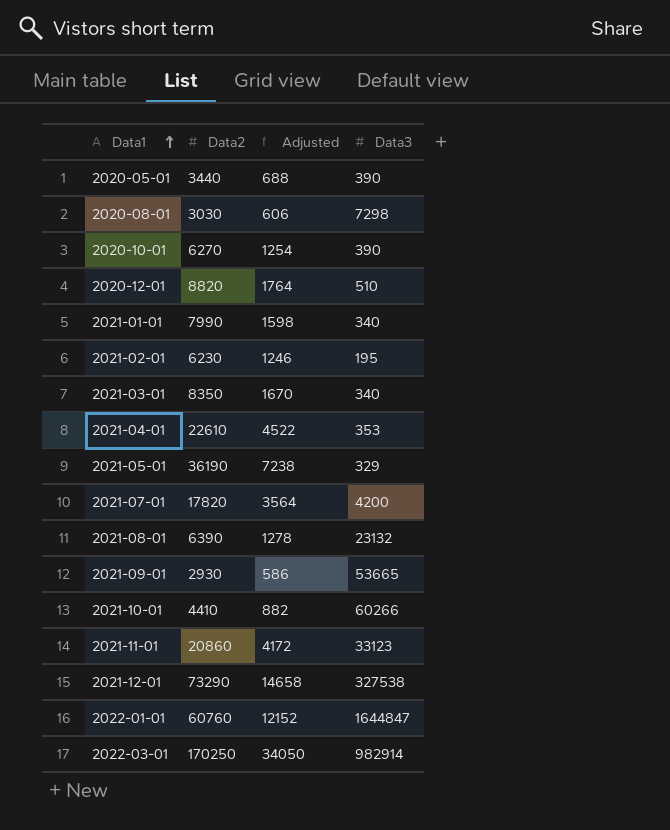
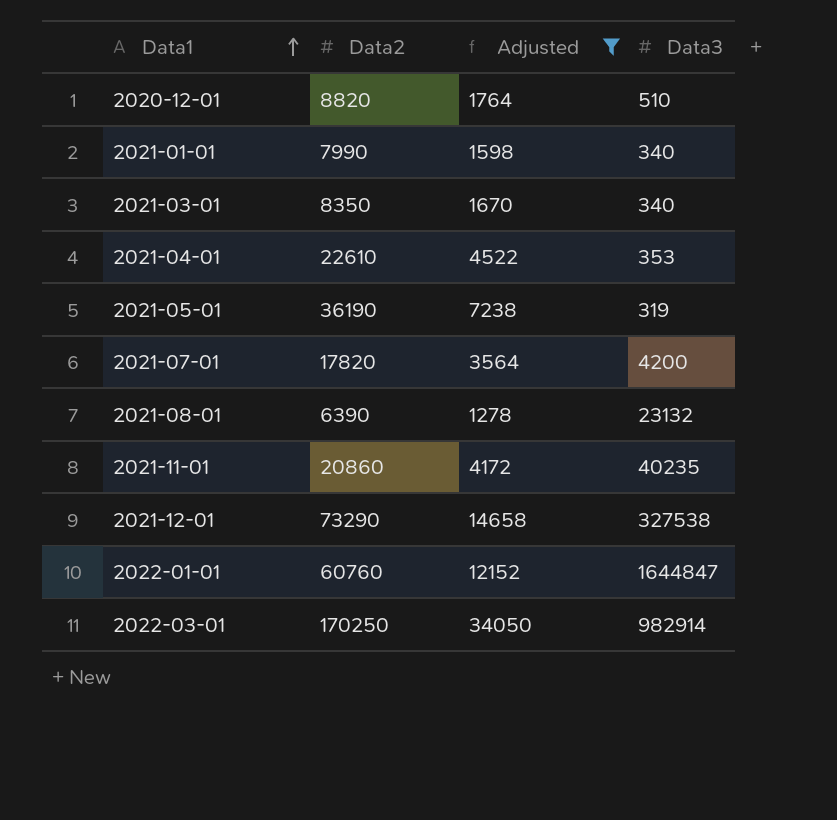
filter: none -> Adjusted >= 1278
2021-05-01 | Data3: 329 -> 319
2021-11-01 | Data3: 33123 -> 40235

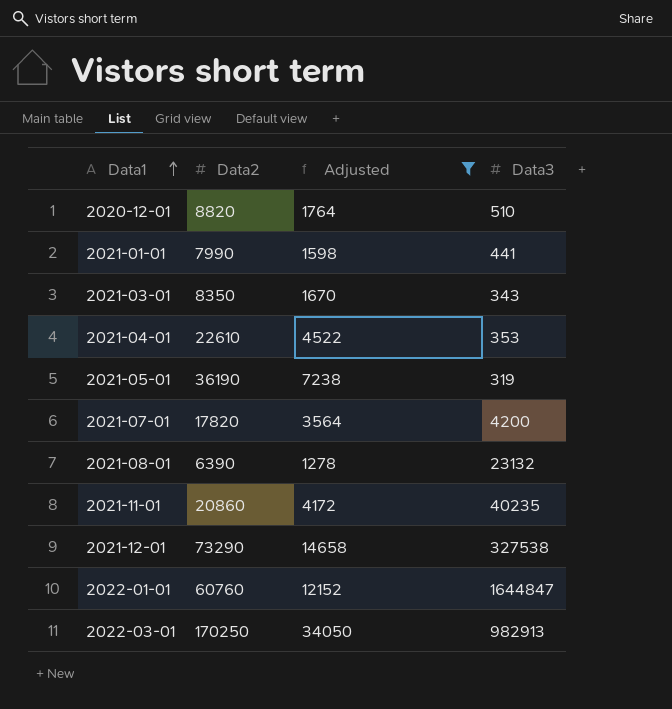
2021-01-01 | Data3: 340 -> 441
2021-03-01 | Data3: 340 -> 343
2022-03-01 | Data3: 982914 -> 982913

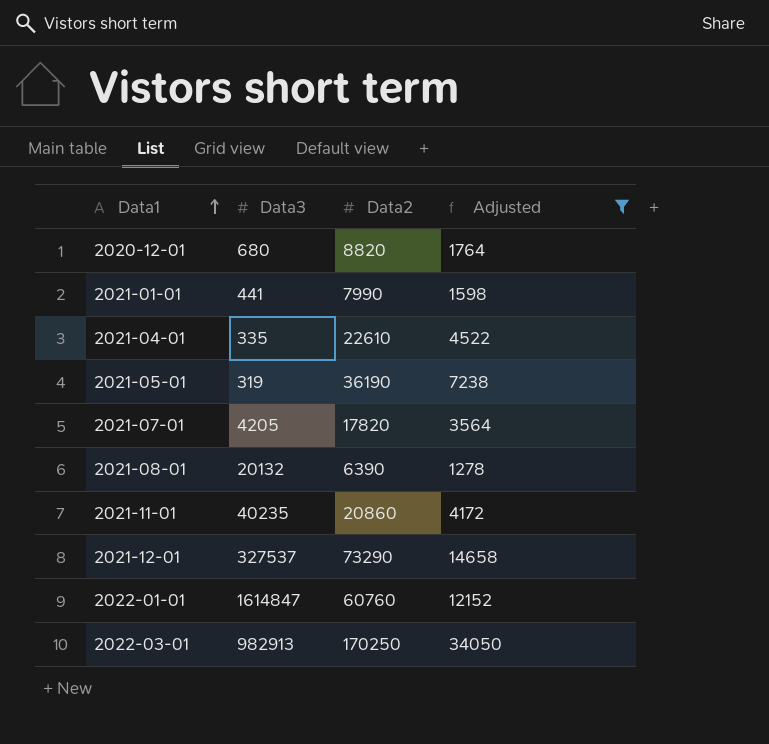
column Data3 | position: 4 -> 2
row 2021-03-01: 8350 | 1670 | 343 -> none
2020-12-01 | Data3: 510 -> 680
2021-04-01 | Data3: 353 -> 335
2021-07-01 | Data3: 4200 -> 4205
2021-08-01 | Data3: 23132 -> 20132
2021-12-01 | Data3: 327538 -> 327537
2022-01-01 | Data3: 1644847 -> 1614847

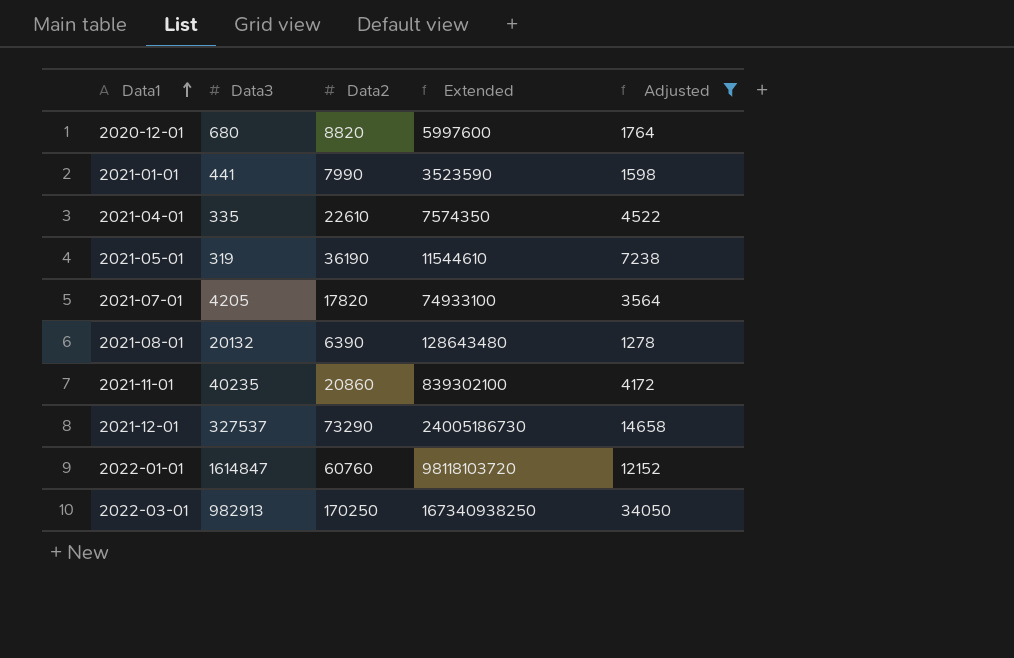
column Extended | formula: none -> [Data3] * [Data2]

